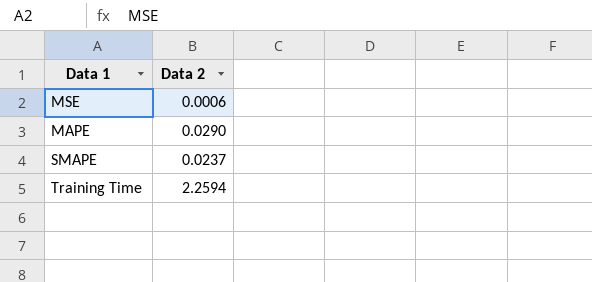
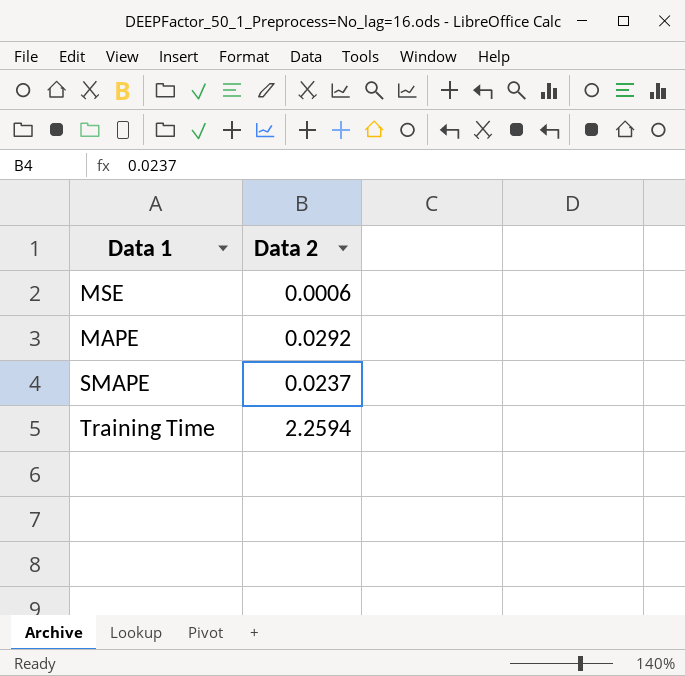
MAPE | Data 2: 0.0290 -> 0.0292

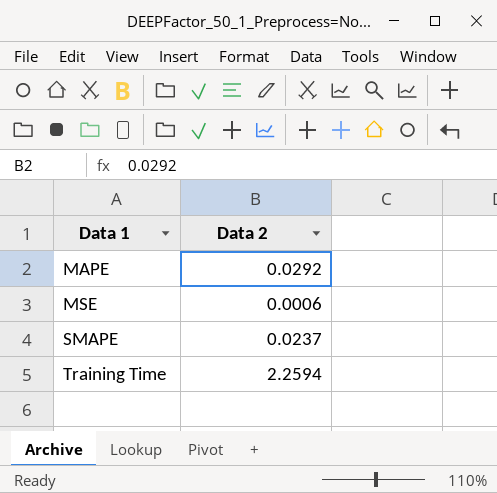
row order: none -> Data 1 ascending

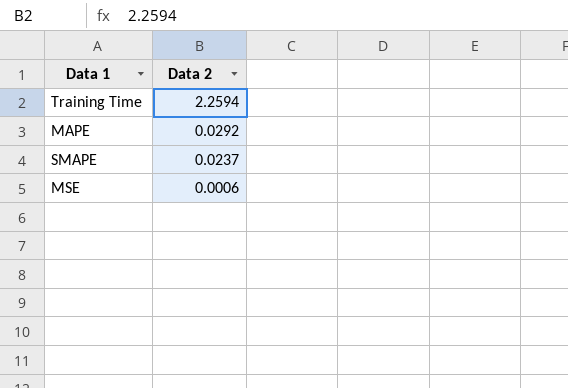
row order: Data 1 ascending -> Data 2 descending

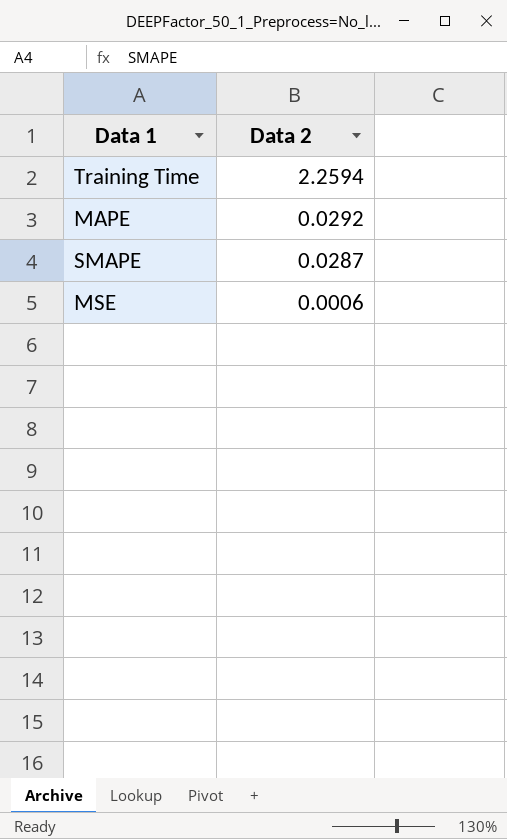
SMAPE | Data 2: 0.0237 -> 0.0287

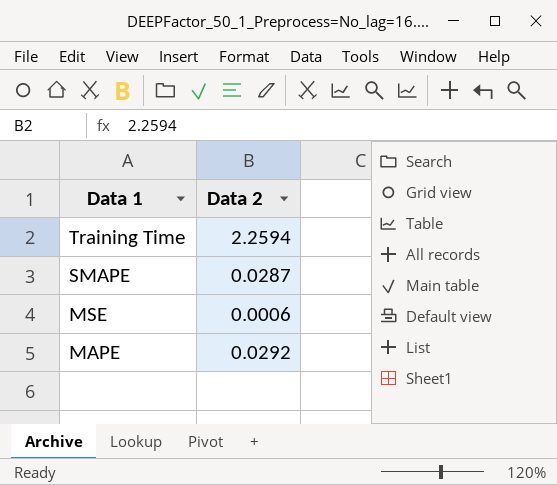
row order: Data 2 descending -> Data 1 descending

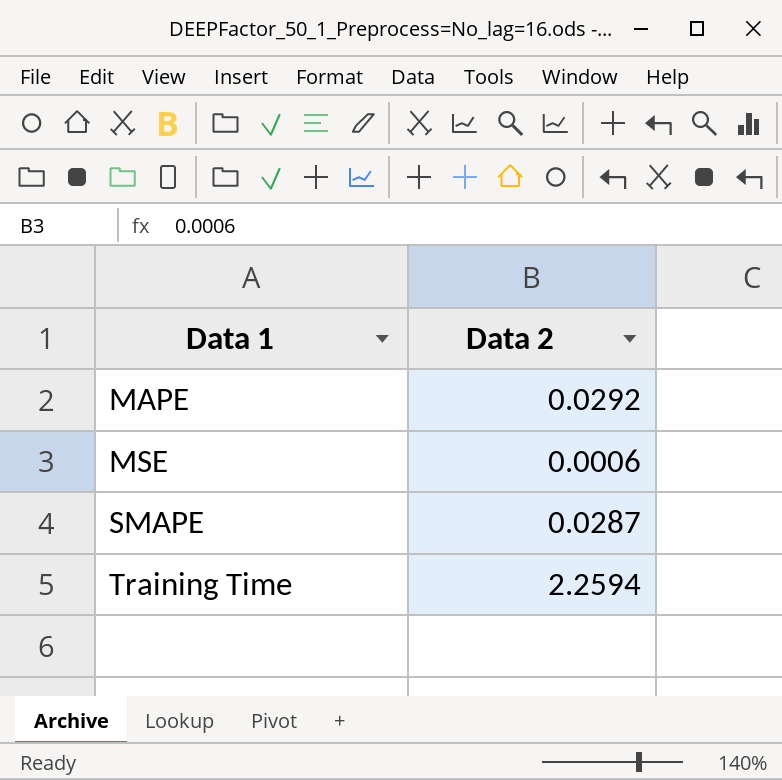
row order: Data 1 descending -> Data 1 ascending

